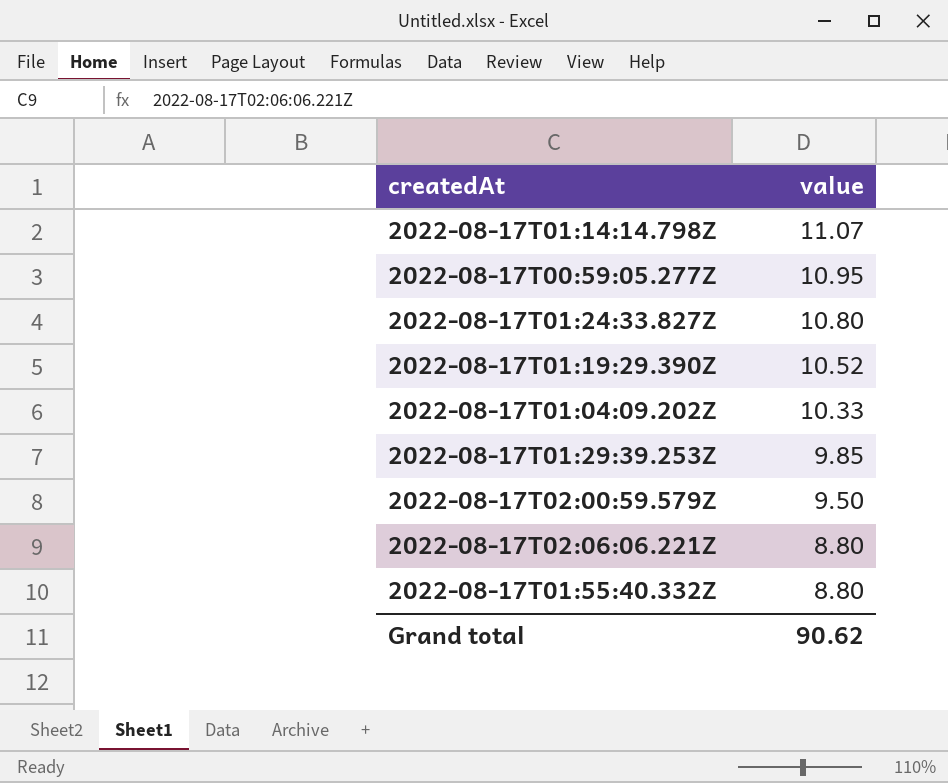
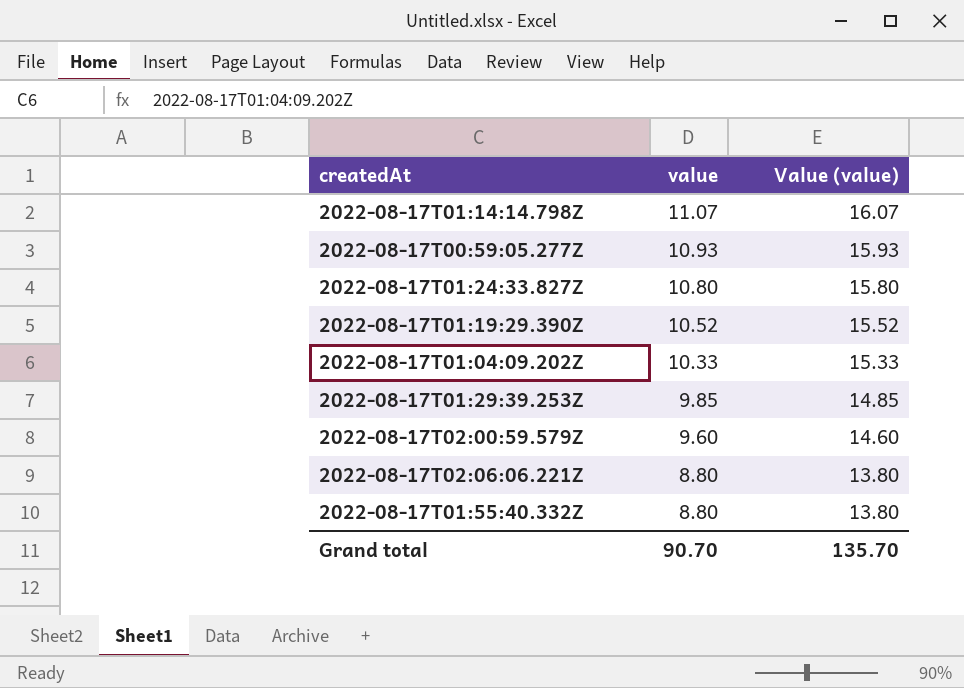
column Value (value) | formula: none -> [value] + 5
2022-08-17T00:59:05.277Z | value: 10.95 -> 10.93
2022-08-17T02:00:59.579Z | value: 9.50 -> 9.60
Grand total | value: 90.62 -> 90.70

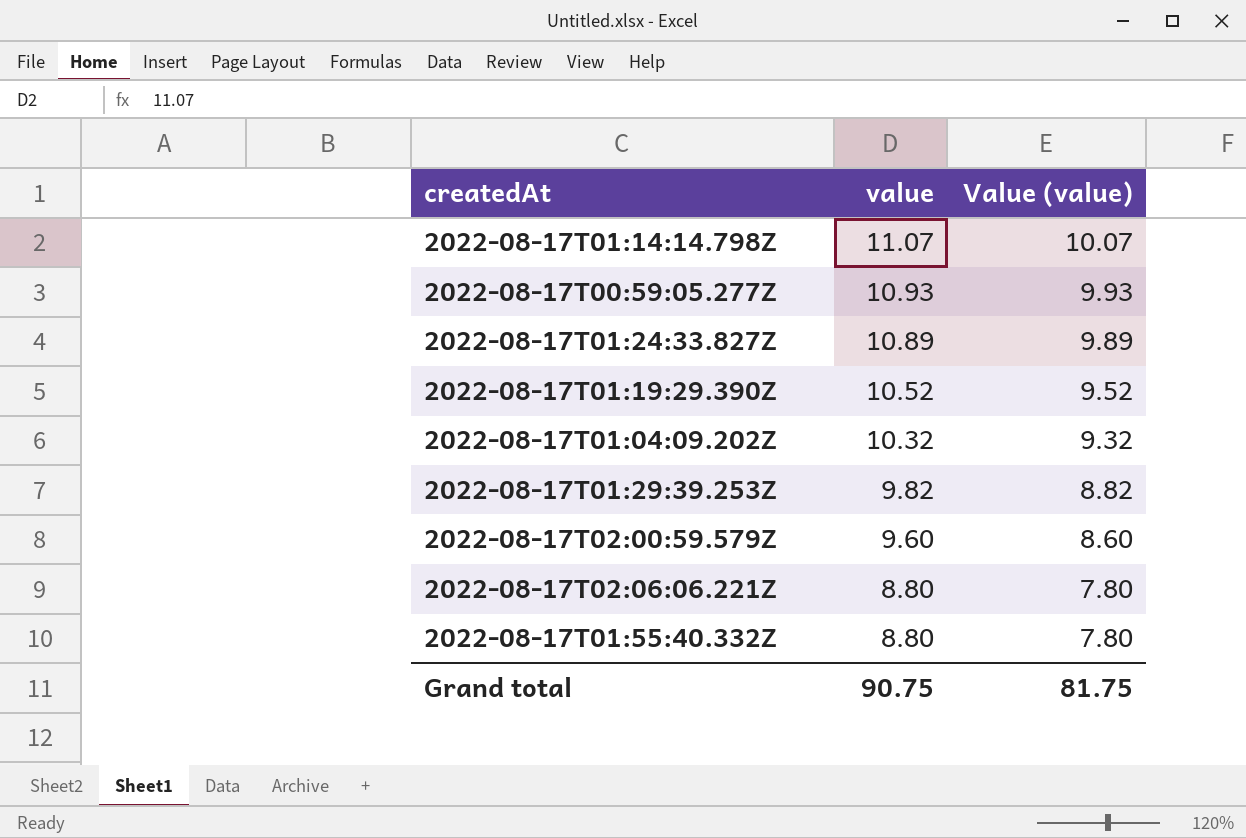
column Value (value) | formula: [value] + 5 -> [value] - 1
2022-08-17T01:24:33.827Z | value: 10.80 -> 10.89
2022-08-17T01:04:09.202Z | value: 10.33 -> 10.32
2022-08-17T01:29:39.253Z | value: 9.85 -> 9.82
Grand total | value: 90.70 -> 90.75
Grand total | Value (value): 135.70 -> 81.75

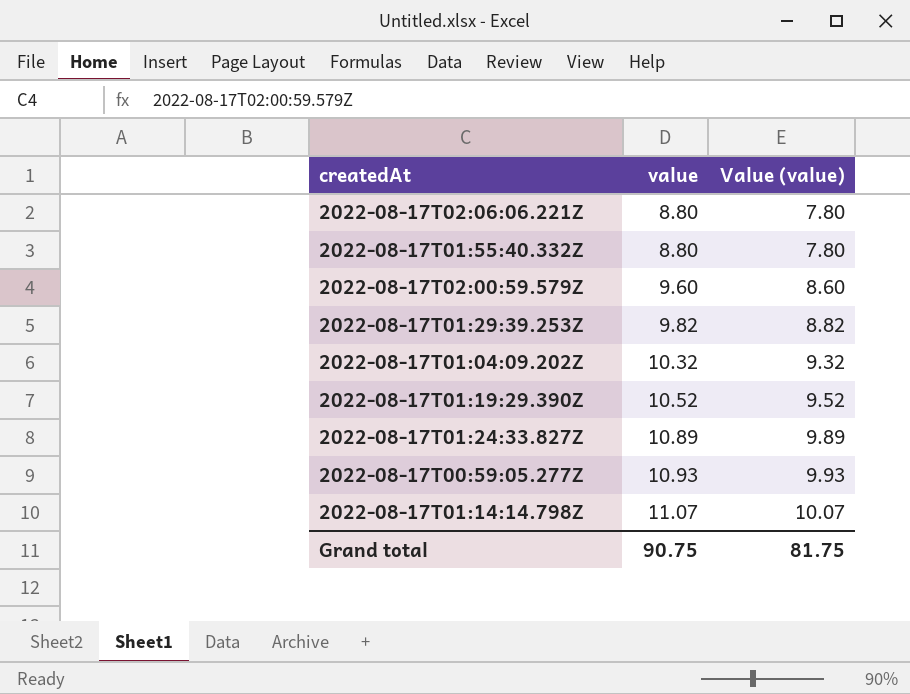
row order: value descending -> value ascending

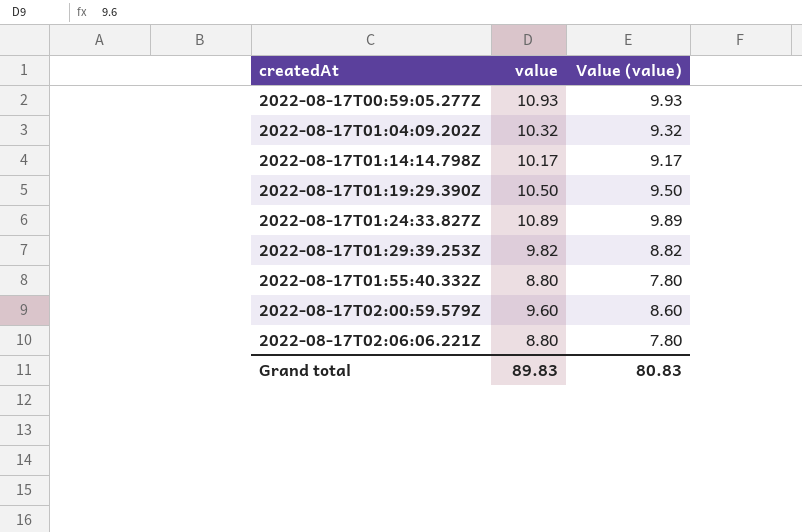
row order: value ascending -> createdAt ascending
2022-08-17T01:14:14.798Z | value: 11.07 -> 10.17
2022-08-17T01:14:14.798Z | Value (value): 10.07 -> 9.17
2022-08-17T01:19:29.390Z | value: 10.52 -> 10.50
2022-08-17T01:19:29.390Z | Value (value): 9.52 -> 9.50
Grand total | value: 90.75 -> 89.83
Grand total | Value (value): 81.75 -> 80.83

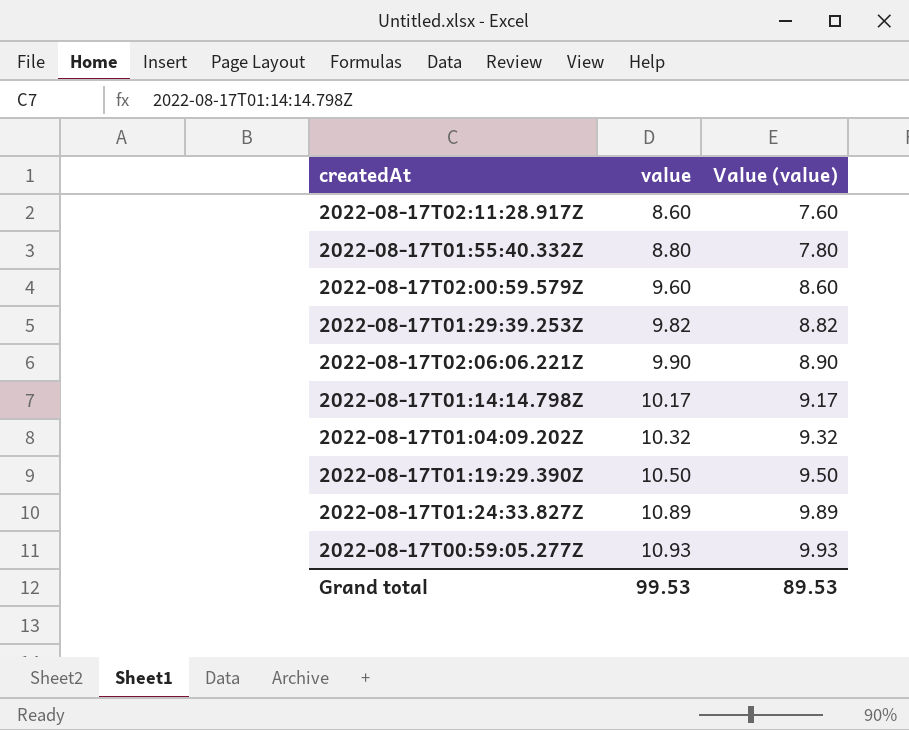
row order: createdAt ascending -> value ascending
row 2022-08-17T02:11:28.917Z: none -> 8.60 | 7.60
2022-08-17T02:06:06.221Z | value: 8.80 -> 9.90
2022-08-17T02:06:06.221Z | Value (value): 7.80 -> 8.90
Grand total | value: 89.83 -> 99.53
Grand total | Value (value): 80.83 -> 89.53

